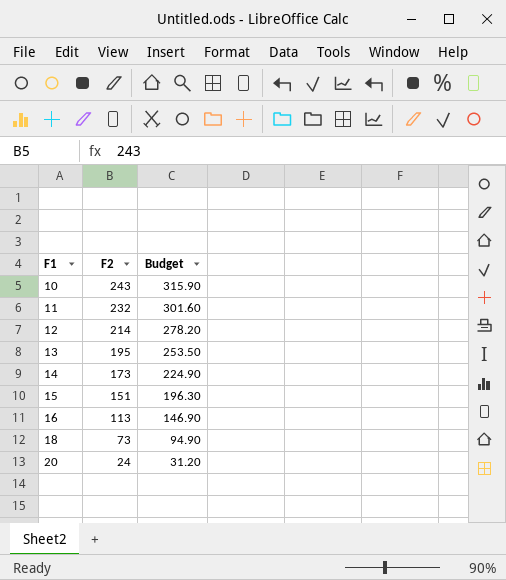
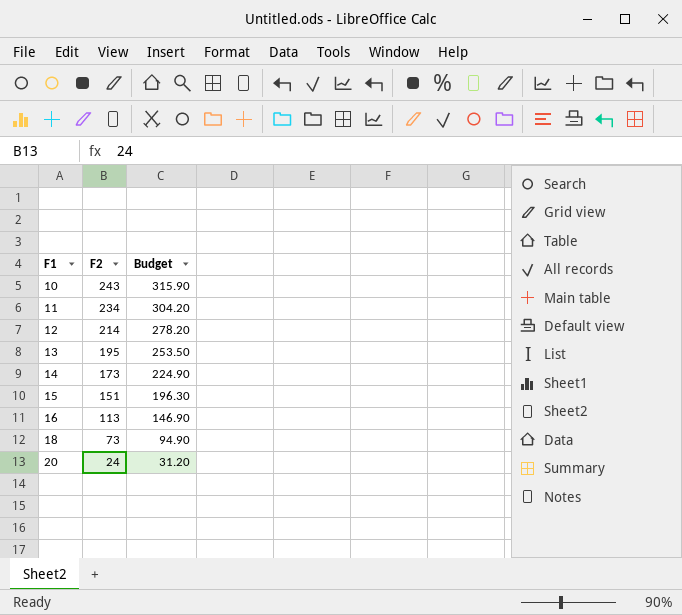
11 | F2: 232 -> 234
11 | Budget: 301.60 -> 304.20

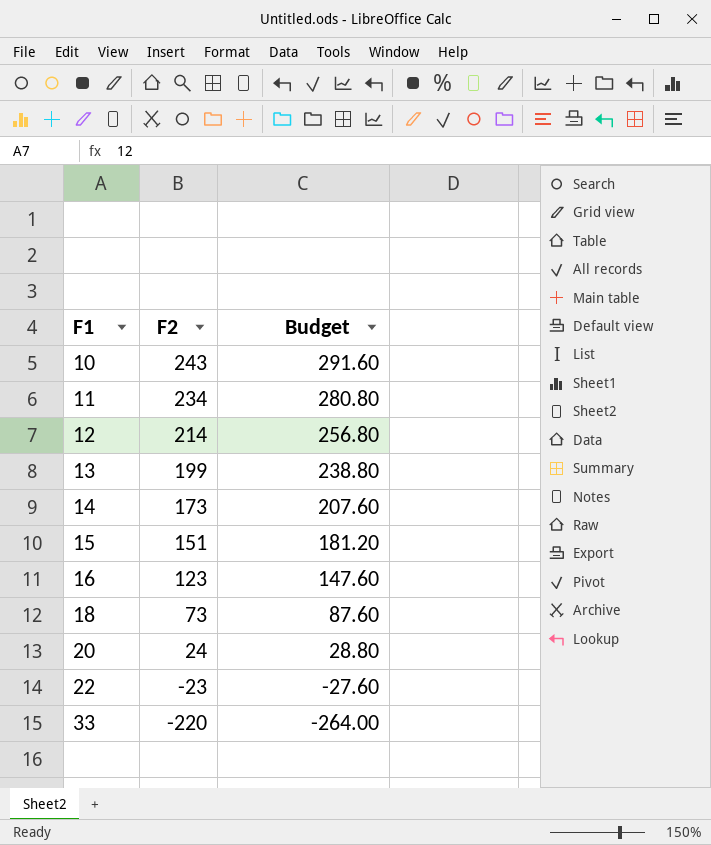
column Budget | formula: [F2] * 1.3 -> [F2] * 1.2
13 | F2: 195 -> 199
16 | F2: 113 -> 123
row 22: none -> -23 | -27.60
row 33: none -> -220 | -264.00

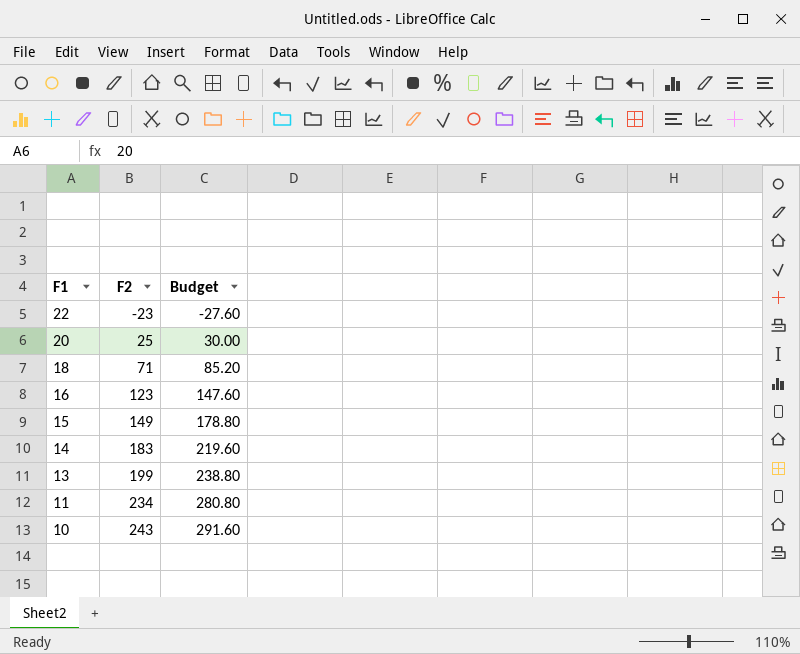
row order: F1 ascending -> F1 descending
row 12: 214 | 256.80 -> none
row 33: -220 | -264.00 -> none
20 | F2: 24 -> 25
20 | Budget: 28.80 -> 30.00
18 | F2: 73 -> 71
18 | Budget: 87.60 -> 85.20
15 | F2: 151 -> 149
15 | Budget: 181.20 -> 178.80
14 | F2: 173 -> 183
14 | Budget: 207.60 -> 219.60

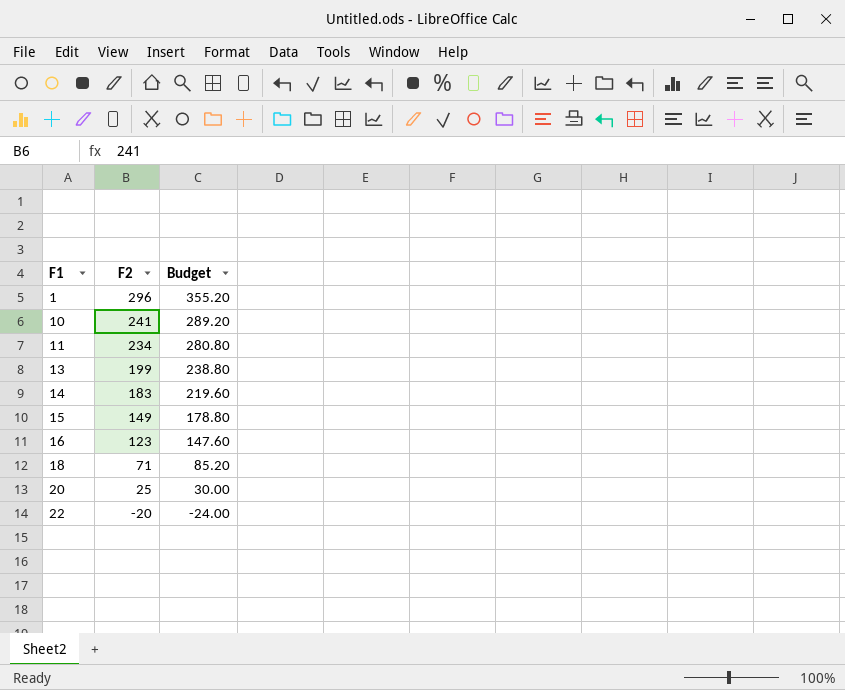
row order: F1 descending -> F1 ascending
row 1: none -> 296 | 355.20
10 | F2: 243 -> 241
10 | Budget: 291.60 -> 289.20
22 | F2: -23 -> -20
22 | Budget: -27.60 -> -24.00

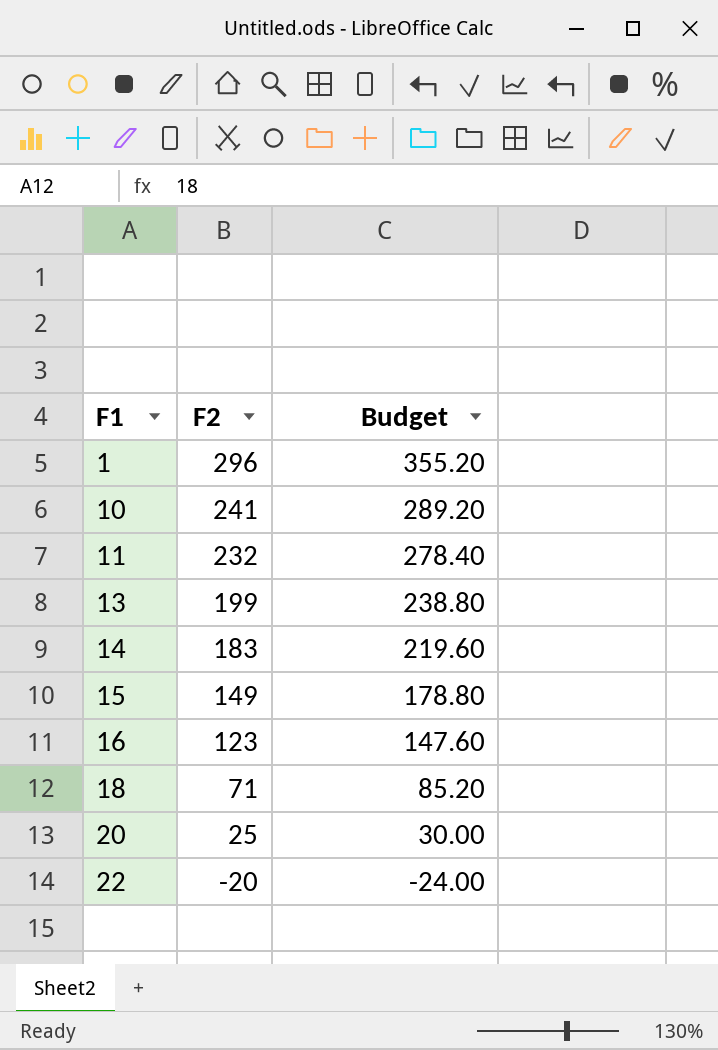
11 | F2: 234 -> 232
11 | Budget: 280.80 -> 278.40

